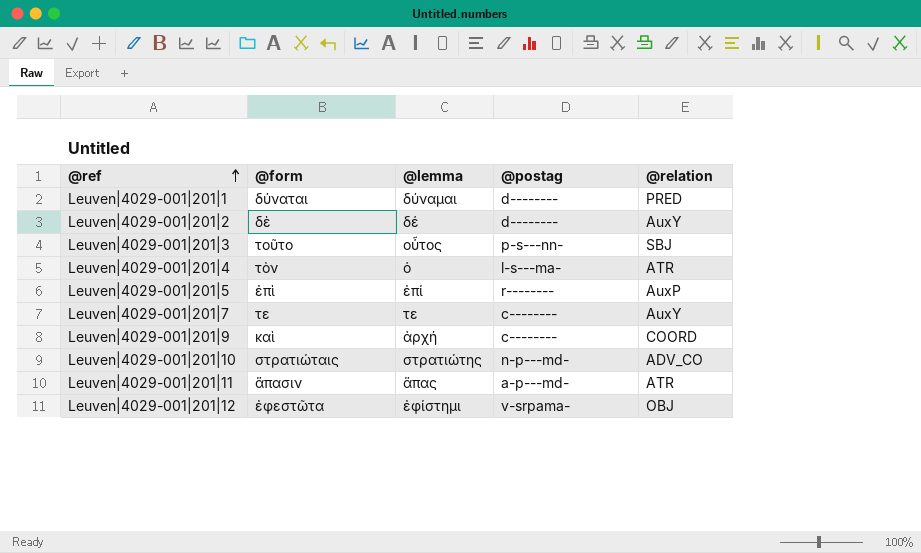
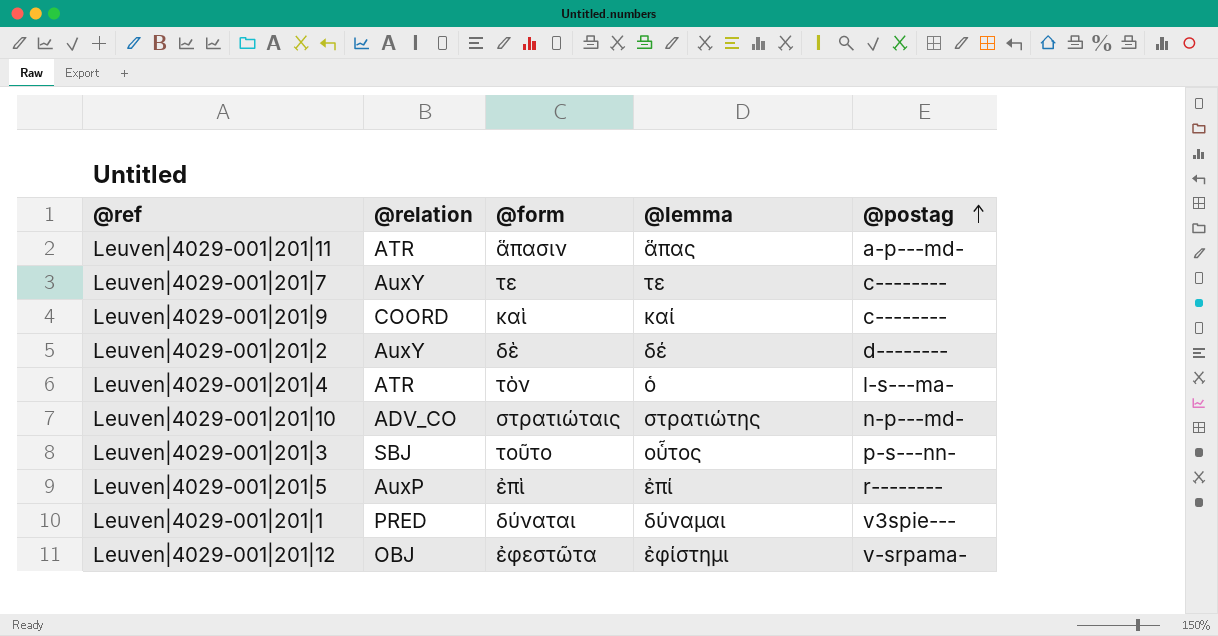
row order: @ref ascending -> @postag ascending
column @relation | position: 5 -> 2
Leuven|4029-001|201|9 | @lemma: ἀρχή -> καί
Leuven|4029-001|201|1 | @postag: d-------- -> v3spie---

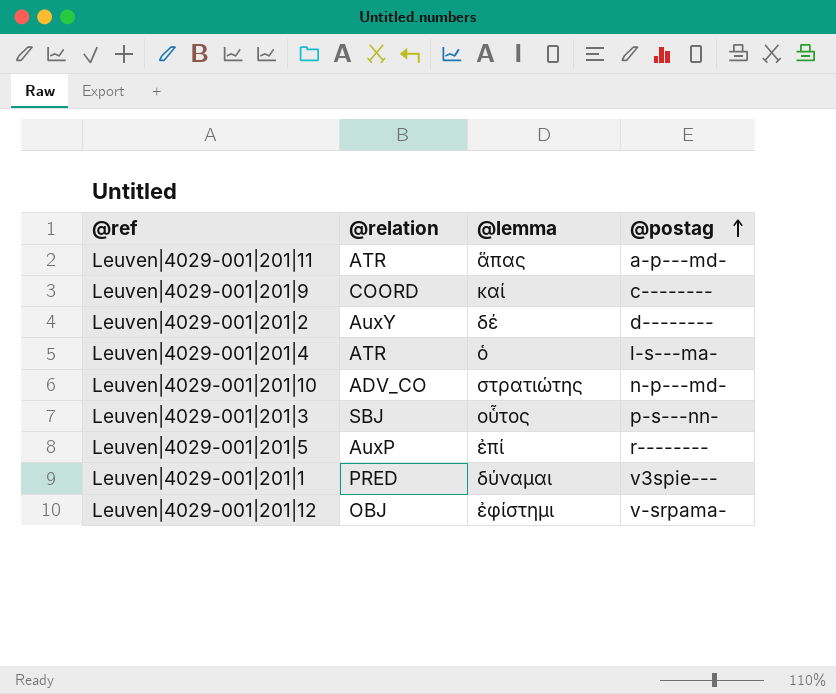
column @form | position: 3 -> none
row Leuven|4029-001|201|7: AuxY | τε | τε | c-------- -> none

